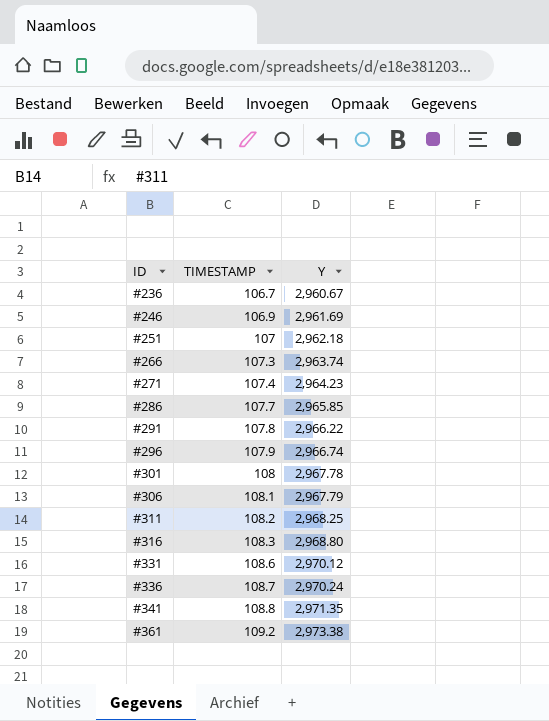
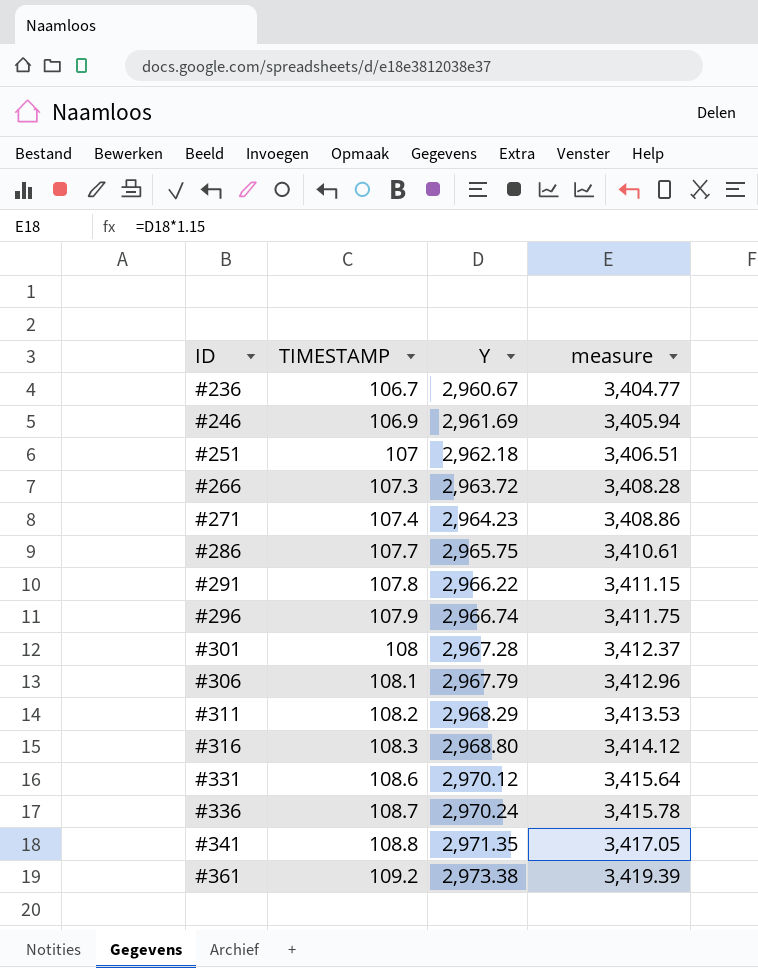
column measure | formula: none -> [Y] * 1.15
#266 | Y: 2,963.74 -> 2,963.72
#286 | Y: 2,965.85 -> 2,965.75
#301 | Y: 2,967.78 -> 2,967.28
#311 | Y: 2,968.25 -> 2,968.29

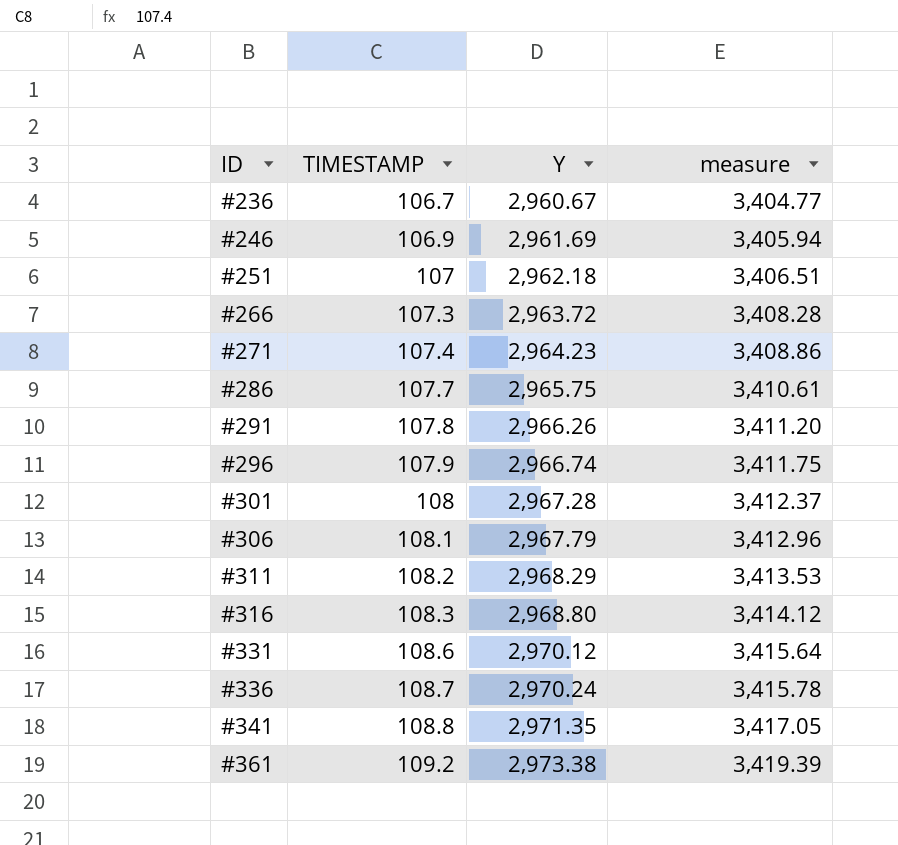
#291 | Y: 2,966.22 -> 2,966.26
#291 | measure: 3,411.15 -> 3,411.20

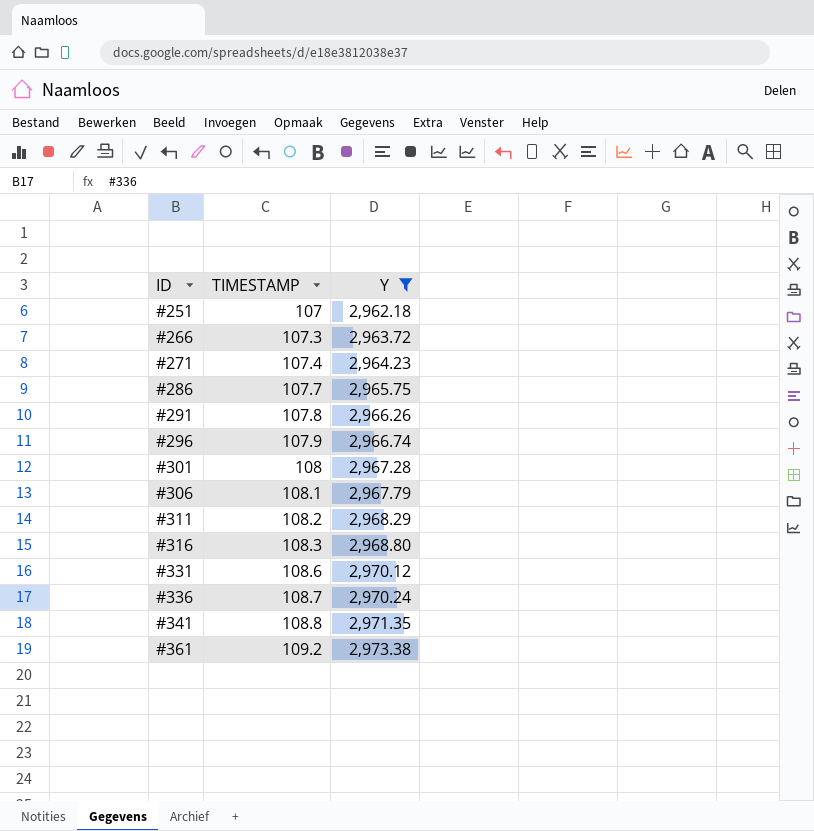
filter: none -> Y >= 2,962.18
column measure | formula: [Y] * 1.15 -> none

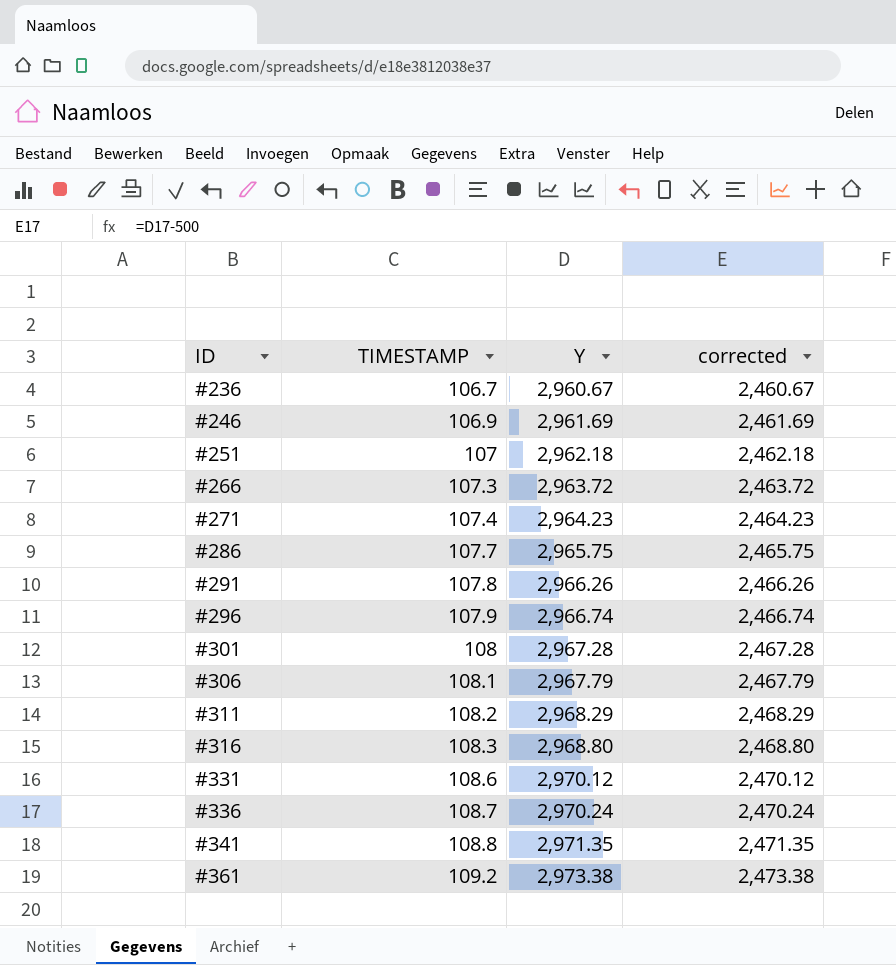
filter: Y >= 2,962.18 -> none
column corrected | formula: none -> [Y] - 500

